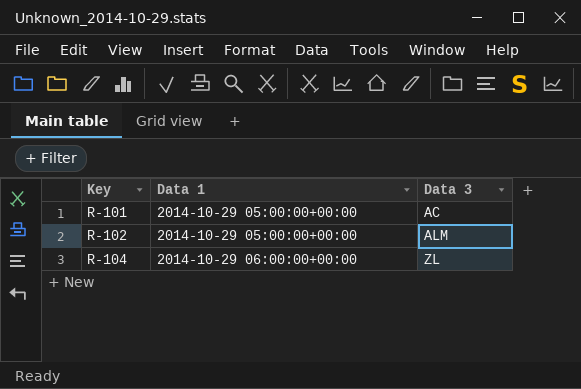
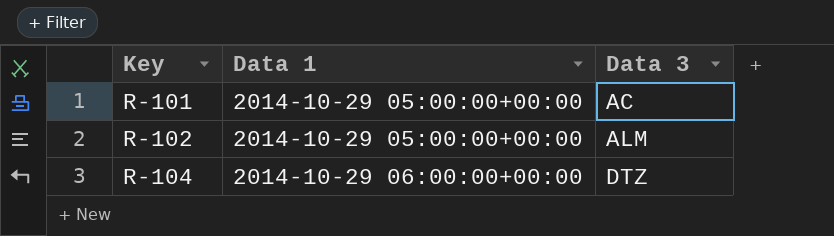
R-104 | Data 3: ZL -> DTZ

